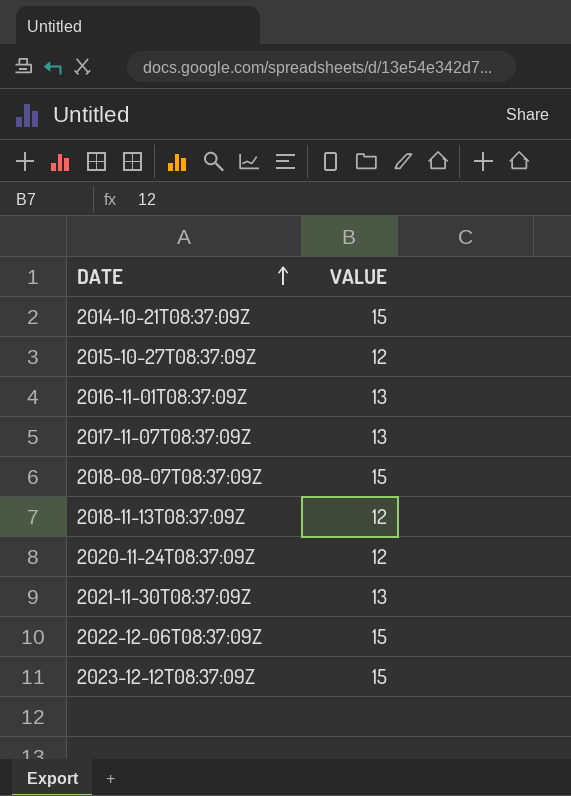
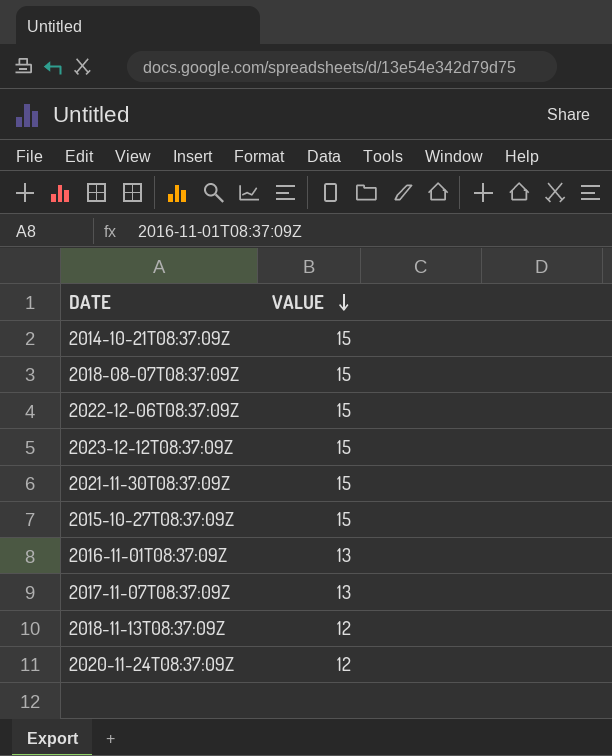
row order: DATE ascending -> VALUE descending
2021-11-30T08:37:09Z | VALUE: 13 -> 15
2015-10-27T08:37:09Z | VALUE: 12 -> 15

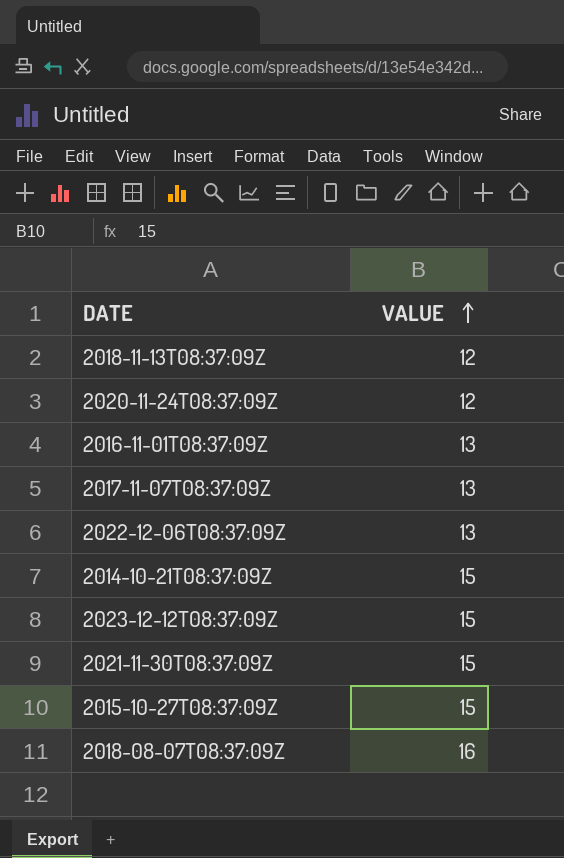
row order: VALUE descending -> VALUE ascending
2022-12-06T08:37:09Z | VALUE: 15 -> 13
2018-08-07T08:37:09Z | VALUE: 15 -> 16

